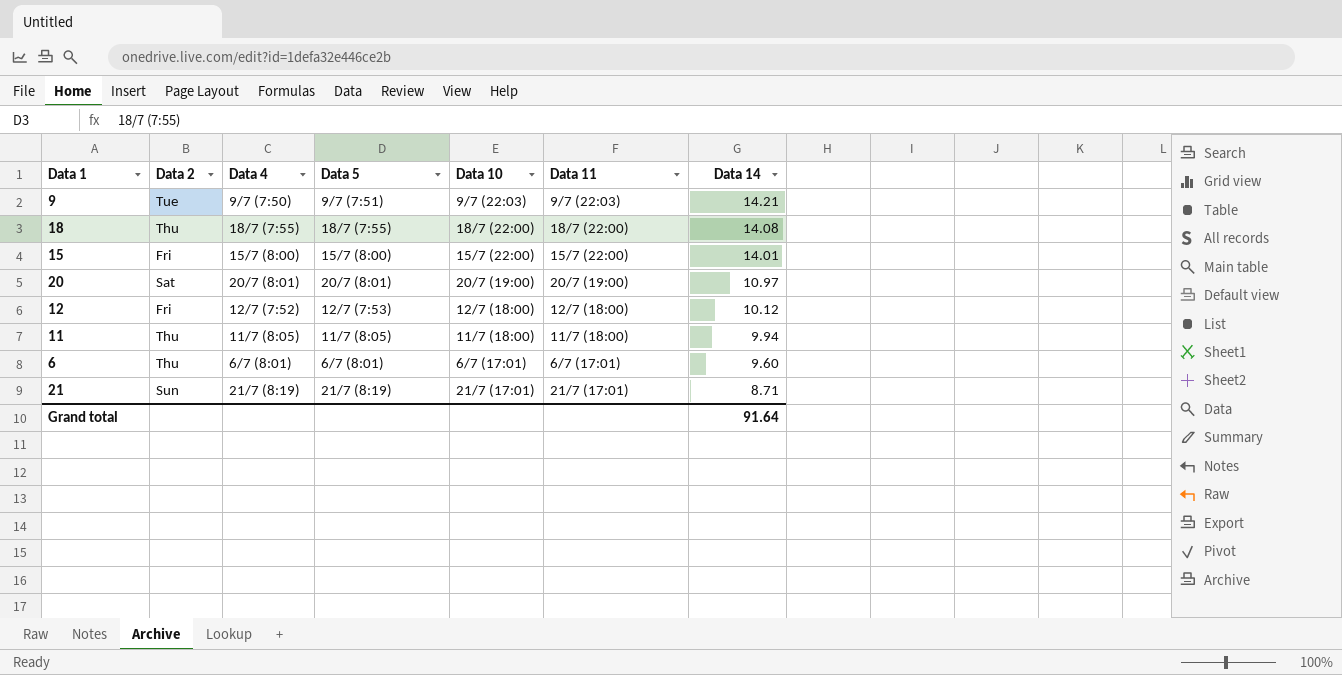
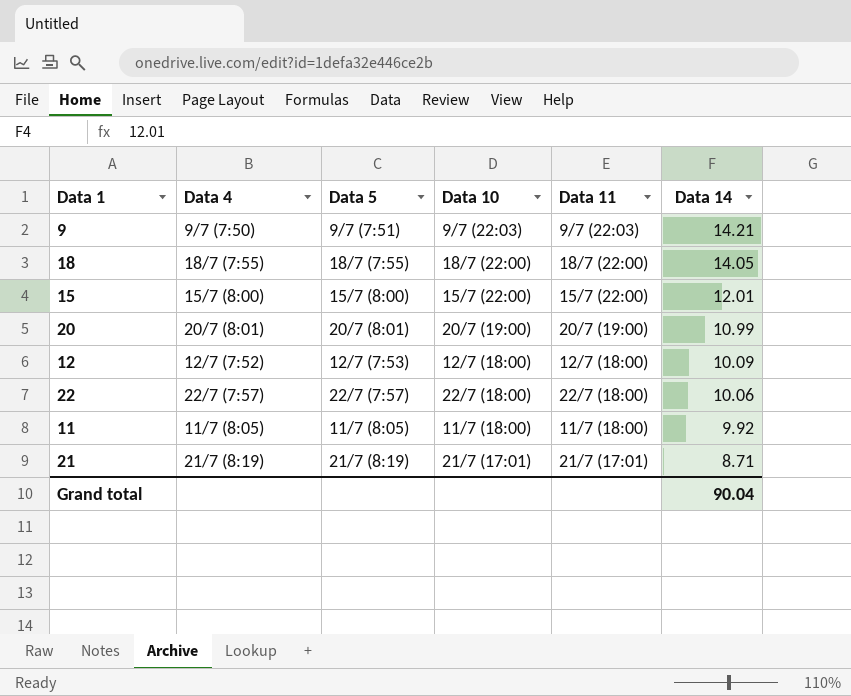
column Data 2 | position: 2 -> none
row 6: Thu | 6/7 (8:01) | 6/7 (8:01) | 6/7 (17:01) | 6/7 (17:01) | 9.60 -> none
18 | Data 14: 14.08 -> 14.05
15 | Data 14: 14.01 -> 12.01
20 | Data 14: 10.97 -> 10.99
12 | Data 14: 10.12 -> 10.09
row 22: none -> 22/7 (7:57) | 22/7 (7:57) | 22/7 (18:00) | 22/7 (18:00) | 10.06
11 | Data 14: 9.94 -> 9.92
Grand total | Data 14: 91.64 -> 90.04

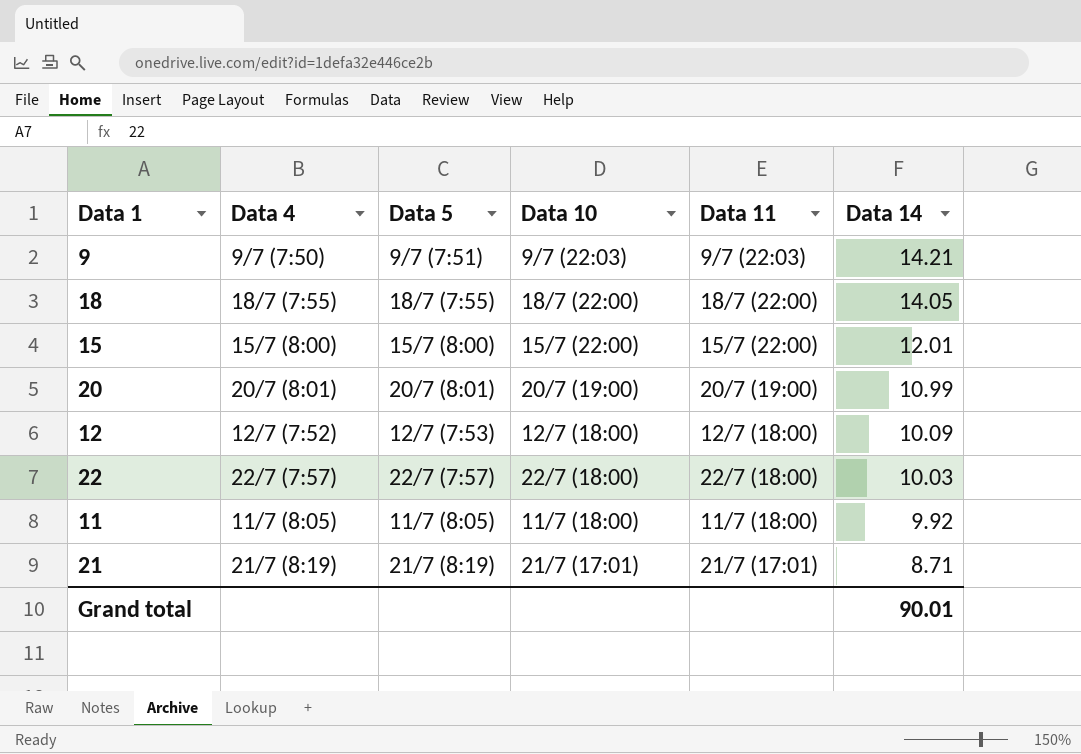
22 | Data 14: 10.06 -> 10.03
Grand total | Data 14: 90.04 -> 90.01

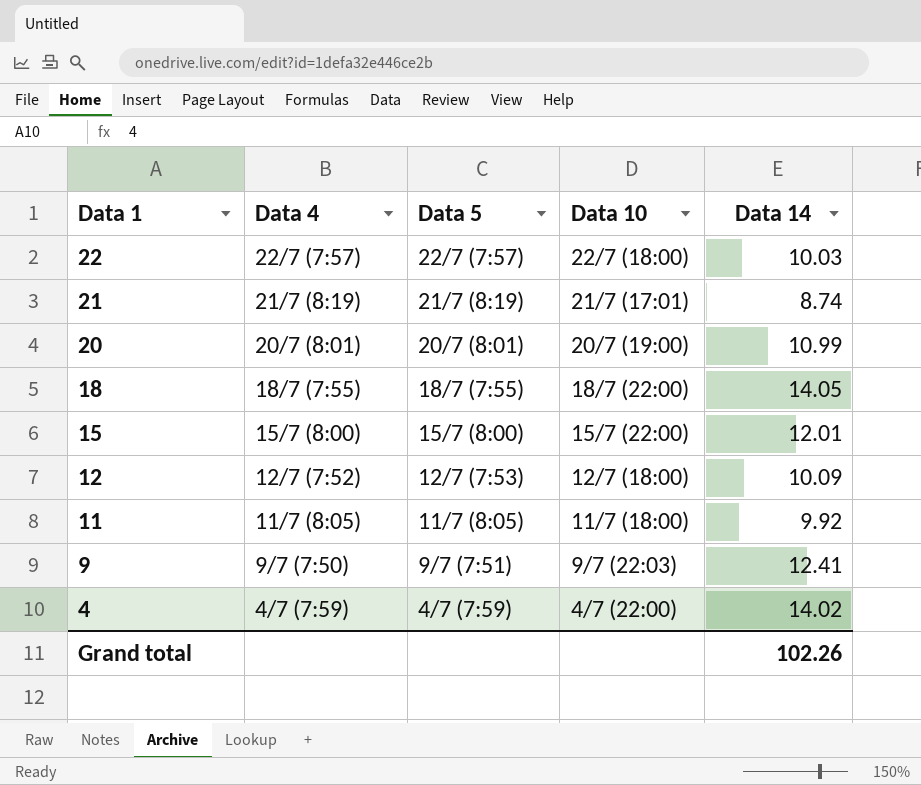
row order: Data 14 descending -> Data 1 descending
column Data 11 | position: 5 -> none
21 | Data 14: 8.71 -> 8.74
9 | Data 14: 14.21 -> 12.41
row 4: none -> 4/7 (7:59) | 4/7 (7:59) | 4/7 (22:00) | 14.02
Grand total | Data 14: 90.01 -> 102.26

